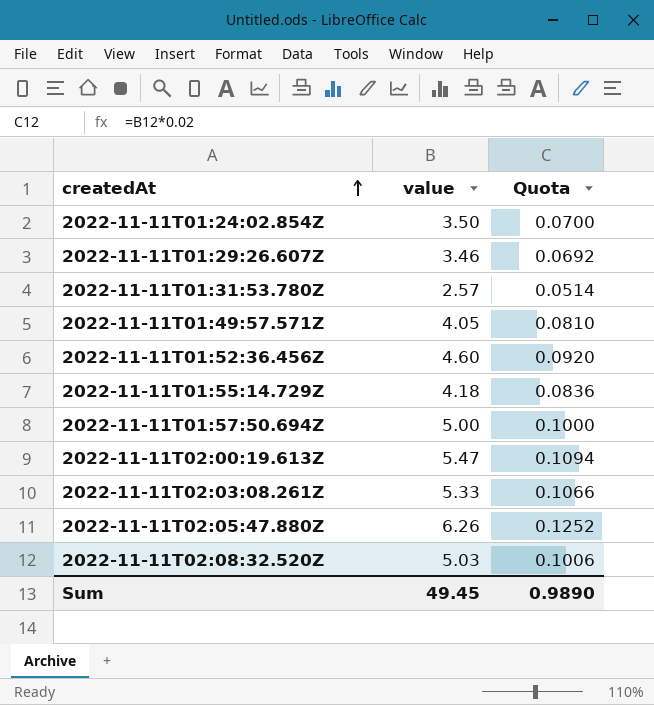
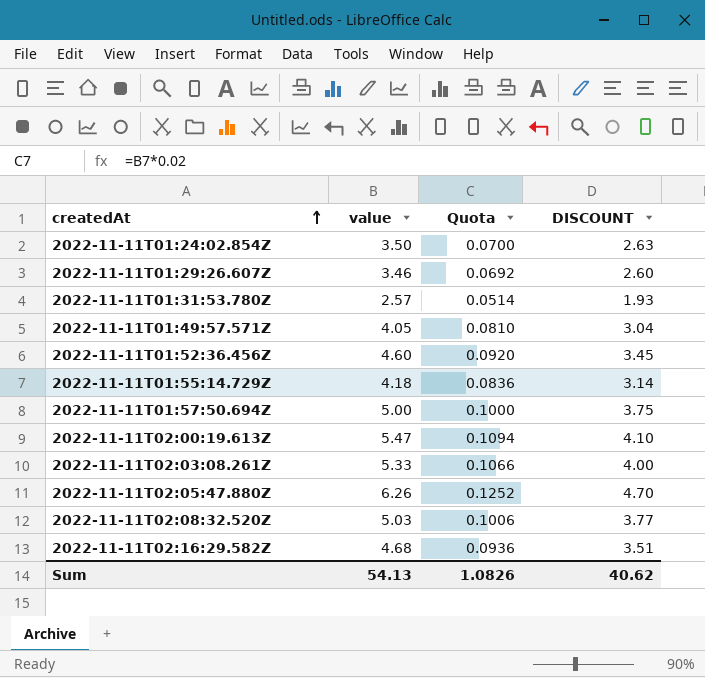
column DISCOUNT | formula: none -> [value] * 0.75
row 2022-11-11T02:16:29.582Z: none -> 4.68 | 0.0936 | 3.51
Sum | value: 49.45 -> 54.13
Sum | Quota: 0.9890 -> 1.0826

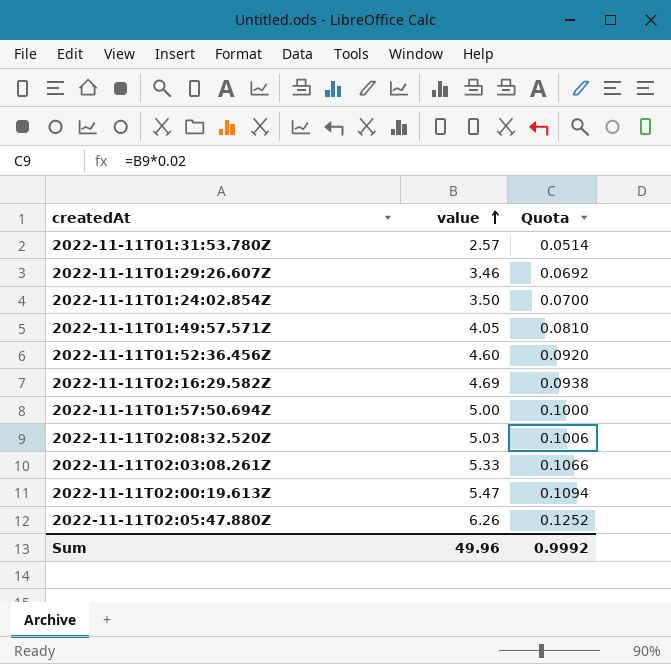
row order: createdAt ascending -> value ascending
column DISCOUNT | formula: [value] * 0.75 -> none
row 2022-11-11T01:55:14.729Z: 4.18 | 0.0836 | 3.14 -> none
2022-11-11T02:16:29.582Z | value: 4.68 -> 4.69
2022-11-11T02:16:29.582Z | Quota: 0.0936 -> 0.0938
Sum | value: 54.13 -> 49.96
Sum | Quota: 1.0826 -> 0.9992

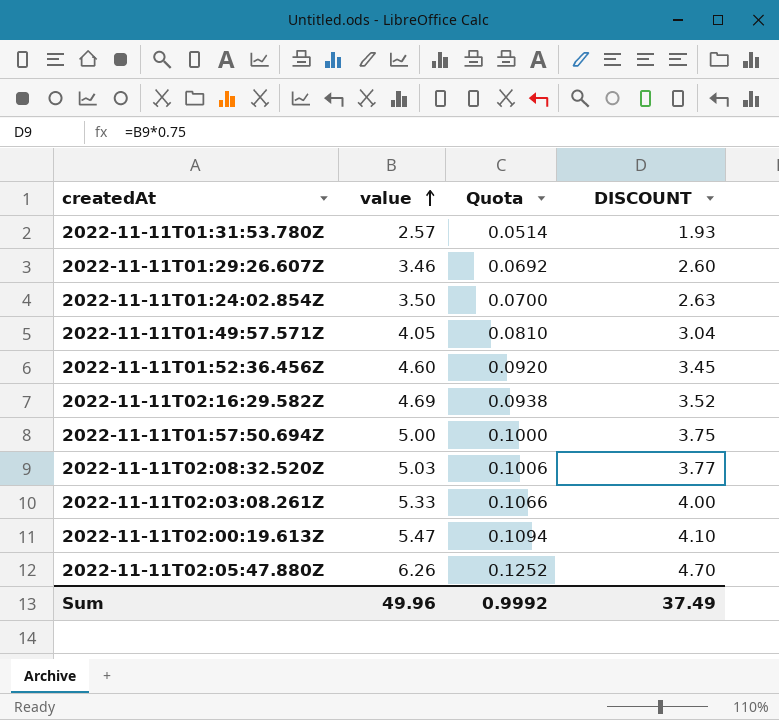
column DISCOUNT | formula: none -> [value] * 0.75

